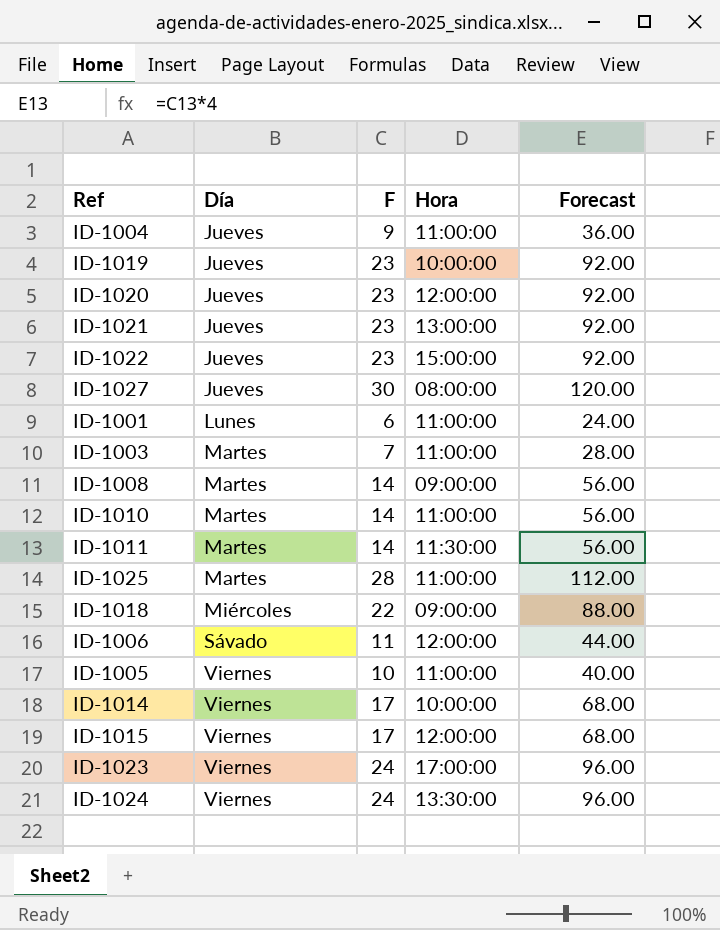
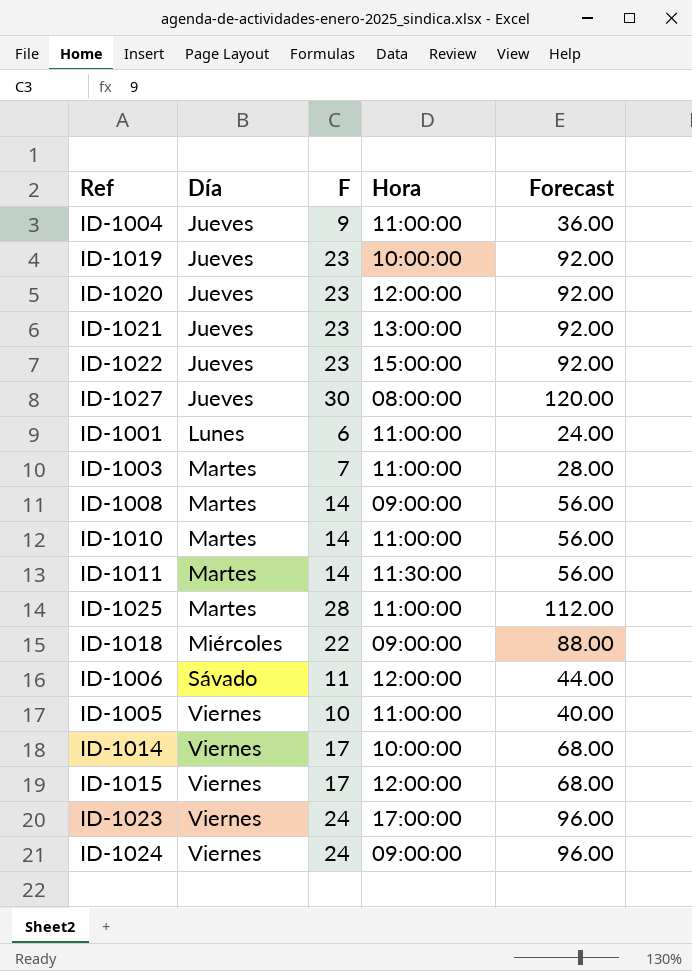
ID-1024 | Hora: 13:30:00 -> 09:00:00

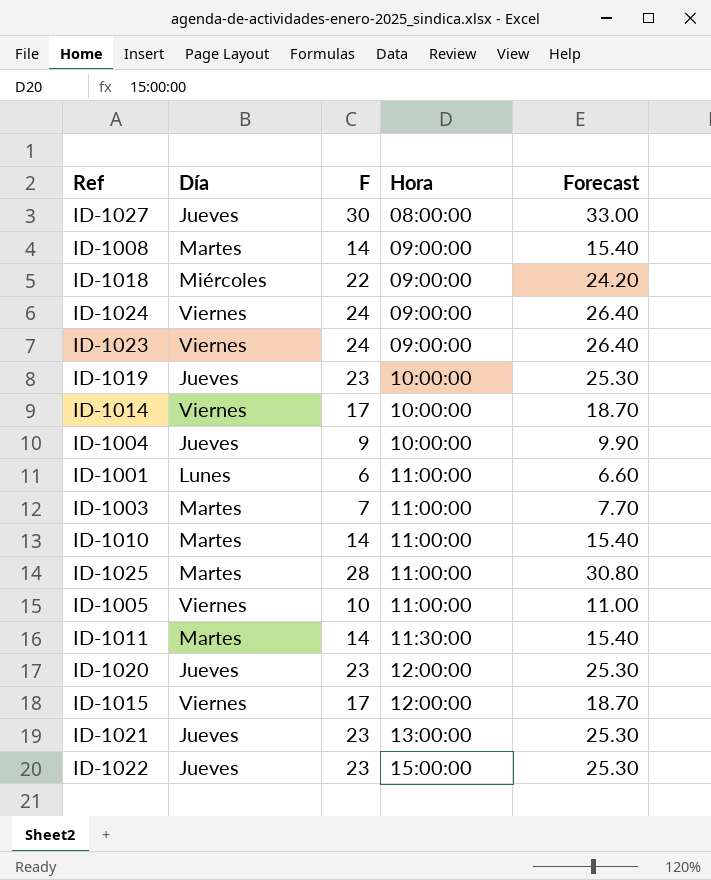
row order: Día ascending -> Hora ascending
column Forecast | formula: [F] * 4 -> [F] * 1.1
row ID-1006: Sávado | 11 | 12:00:00 | 44.00 -> none
ID-1023 | Hora: 17:00:00 -> 09:00:00
ID-1004 | Hora: 11:00:00 -> 10:00:00

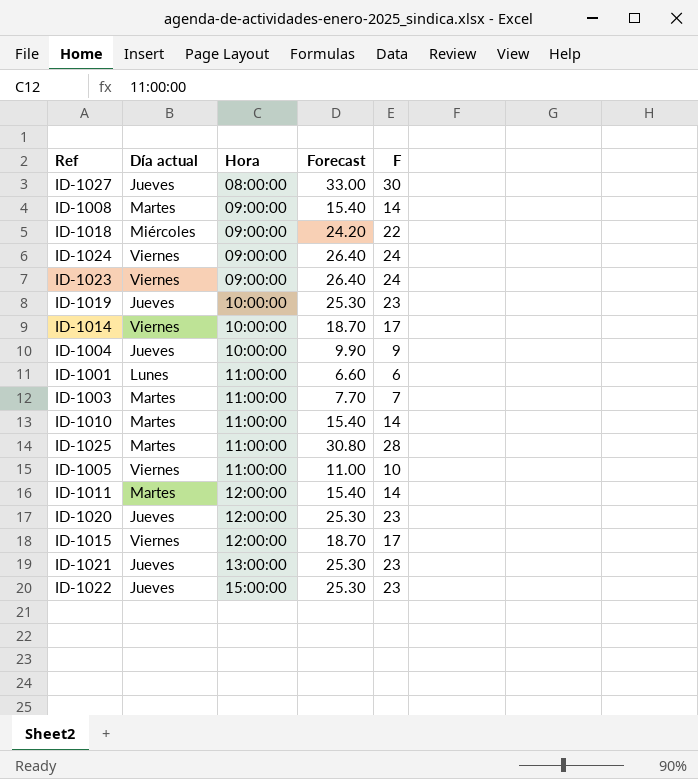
column name: Día -> Día actual
column F | position: 3 -> 5
ID-1011 | Hora: 11:30:00 -> 12:00:00

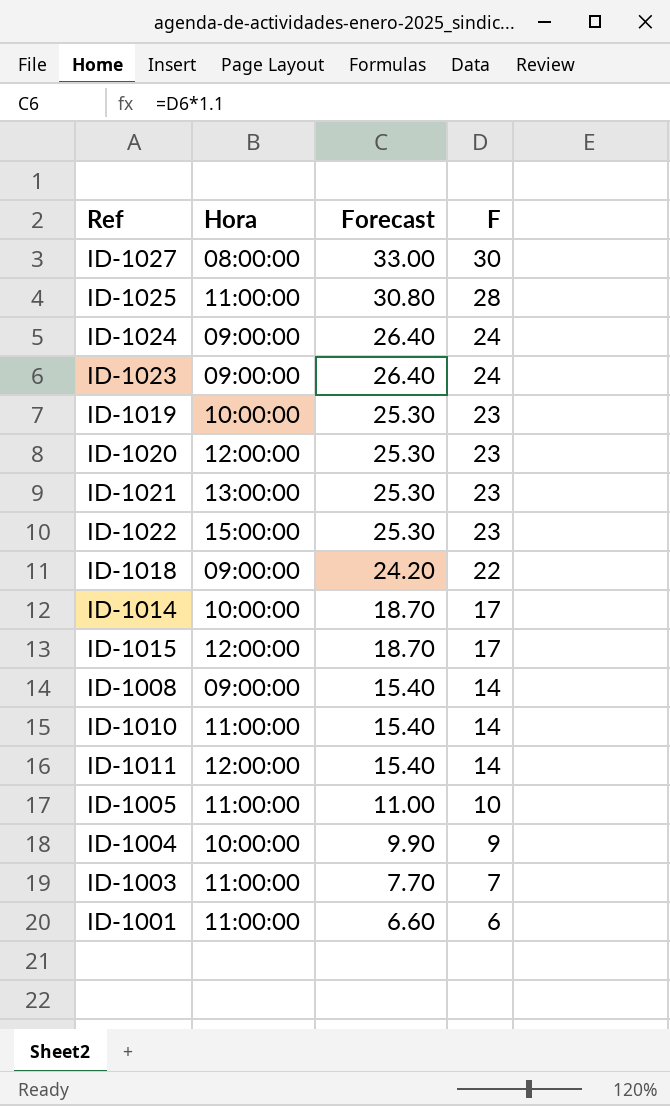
row order: Hora ascending -> Forecast descending
column Día actual | position: 2 -> none

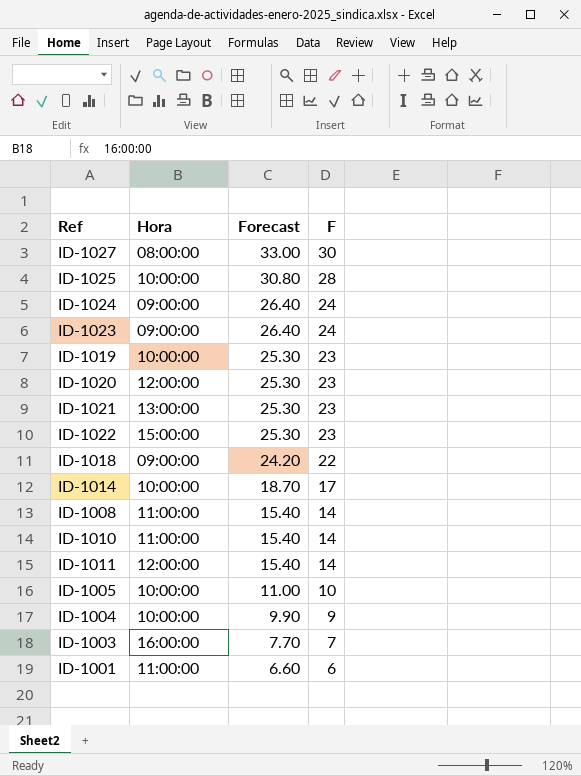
row ID-1015: 12:00:00 | 18.70 | 17 -> none
ID-1025 | Hora: 11:00:00 -> 10:00:00
ID-1008 | Hora: 09:00:00 -> 11:00:00
ID-1005 | Hora: 11:00:00 -> 10:00:00
ID-1003 | Hora: 11:00:00 -> 16:00:00

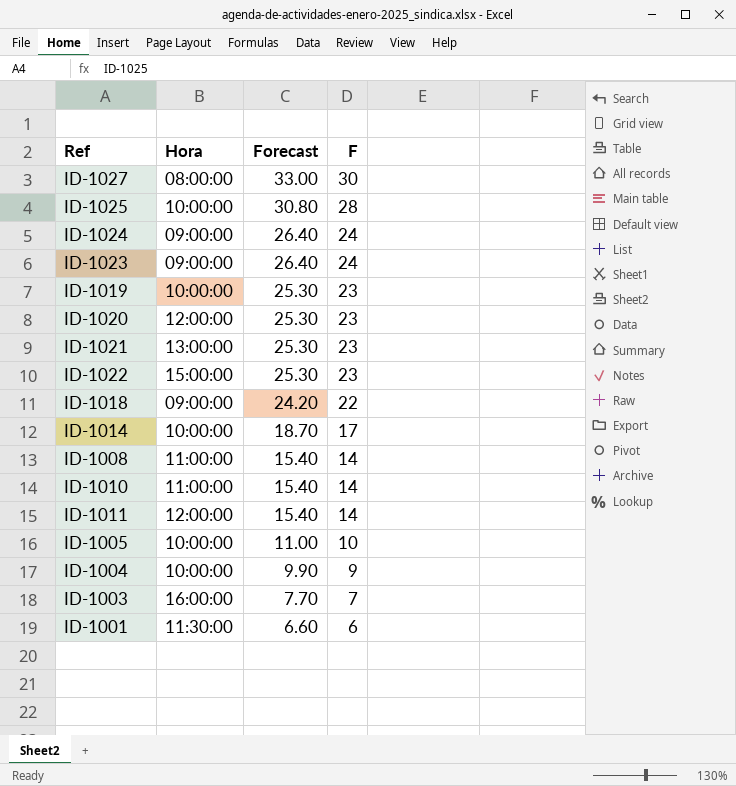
ID-1001 | Hora: 11:00:00 -> 11:30:00

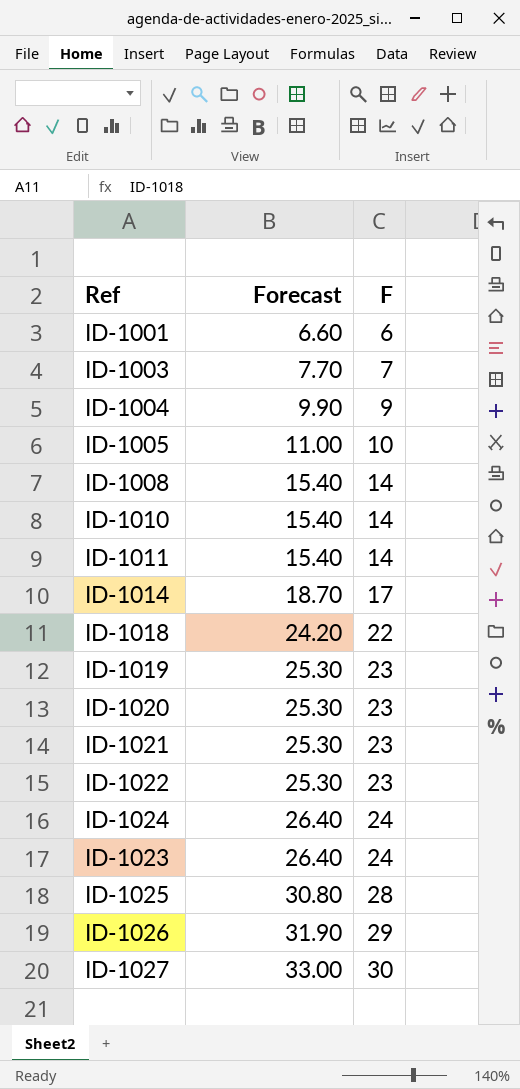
row order: Forecast descending -> Forecast ascending
column Hora | position: 2 -> none
row ID-1026: none -> 31.90 | 29

